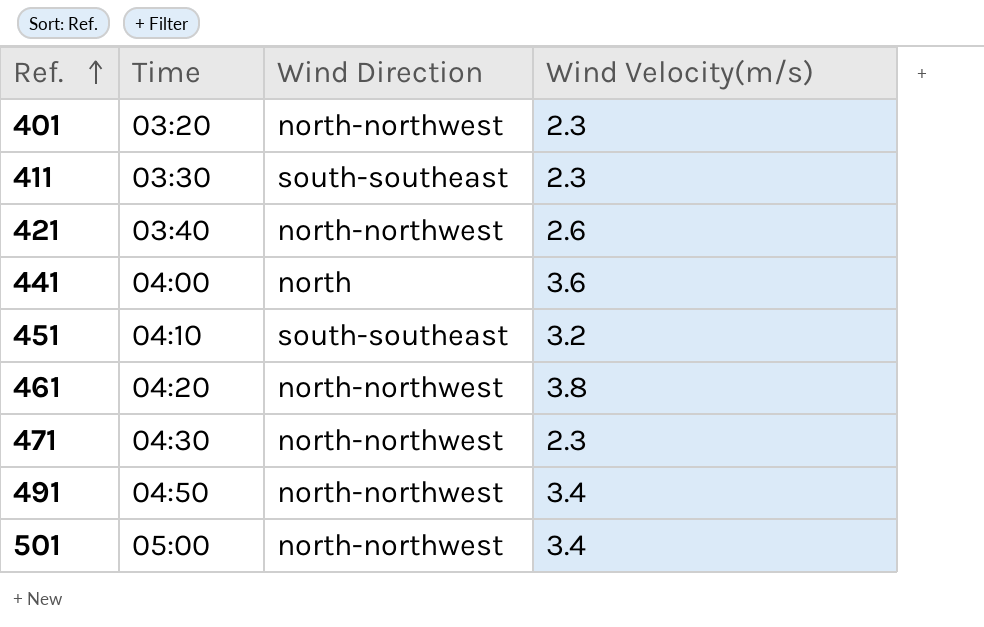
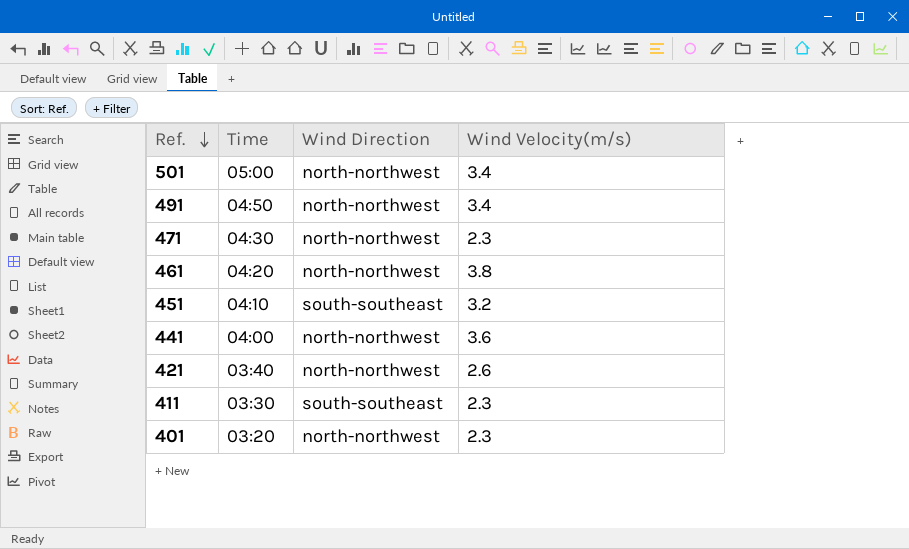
row order: Ref. ascending -> Ref. descending
441 | Wind Direction: north -> north-northwest

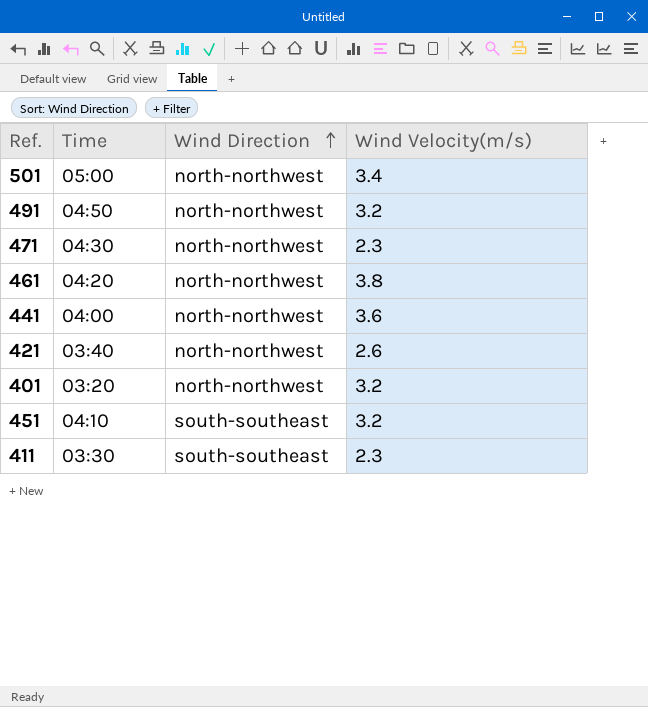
row order: Ref. descending -> Wind Direction ascending
491 | Wind Velocity(m/s): 3.4 -> 3.2
401 | Wind Velocity(m/s): 2.3 -> 3.2

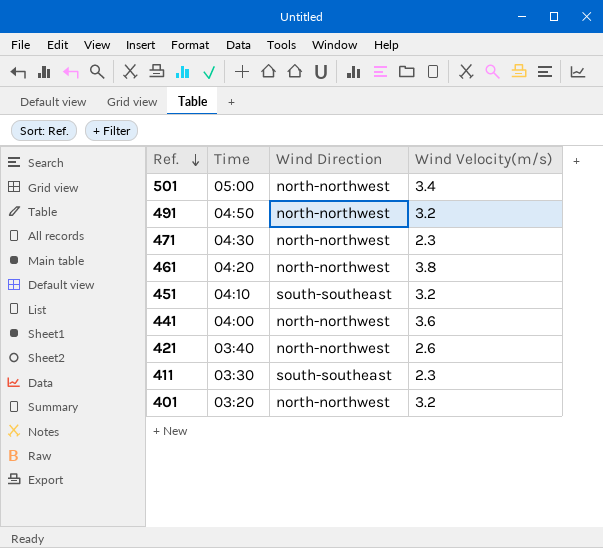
row order: Wind Direction ascending -> Ref. descending

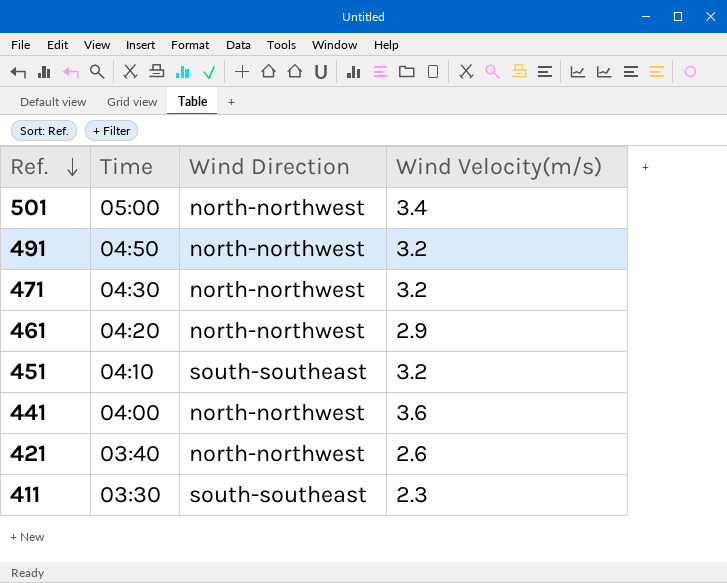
row 401: 03:20 | north-northwest | 3.2 -> none
471 | Wind Velocity(m/s): 2.3 -> 3.2
461 | Wind Velocity(m/s): 3.8 -> 2.9

